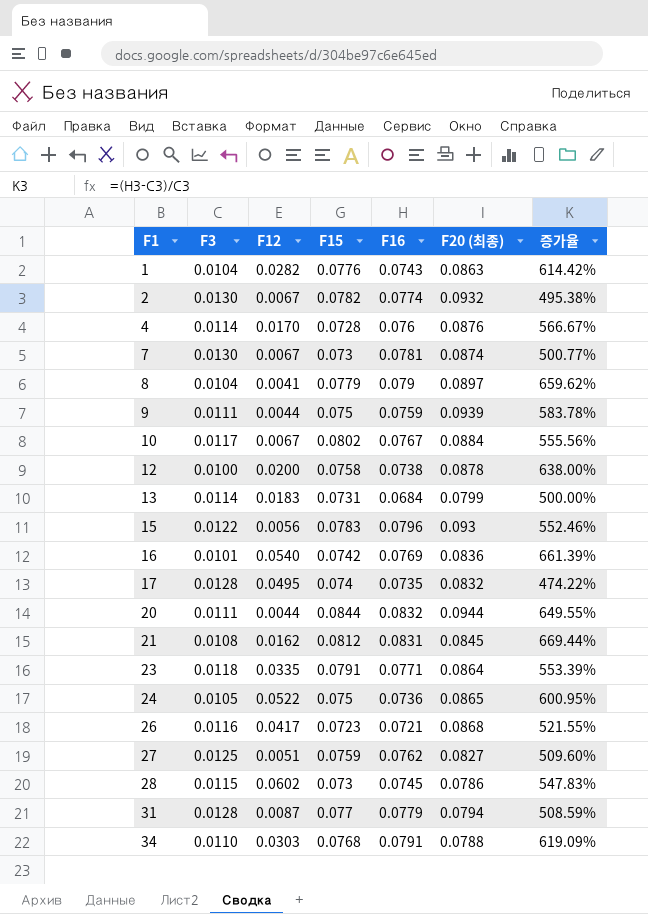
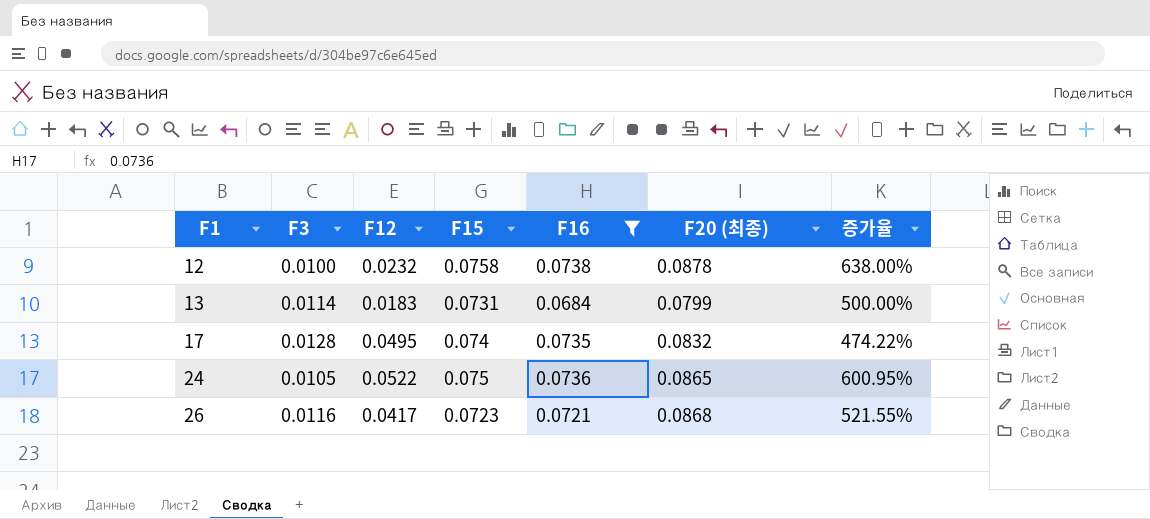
filter: none -> F16 <= 0.0738
12 | F12: 0.0200 -> 0.0232

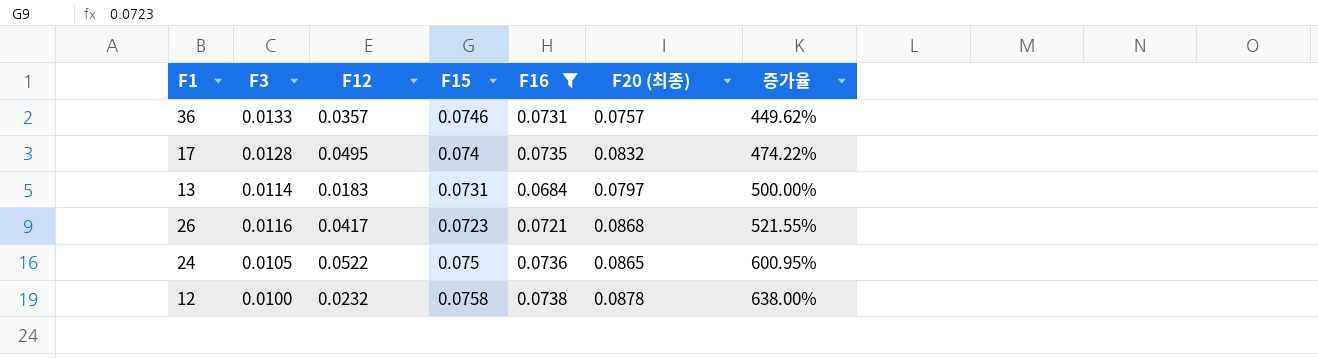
row order: F1 ascending -> 증가율 ascending
row 36: none -> 0.0133 | 0.0357 | 0.0746 | 0.0731 | 0.0757 | 449.62%
13 | F20 (최종): 0.0799 -> 0.0797

